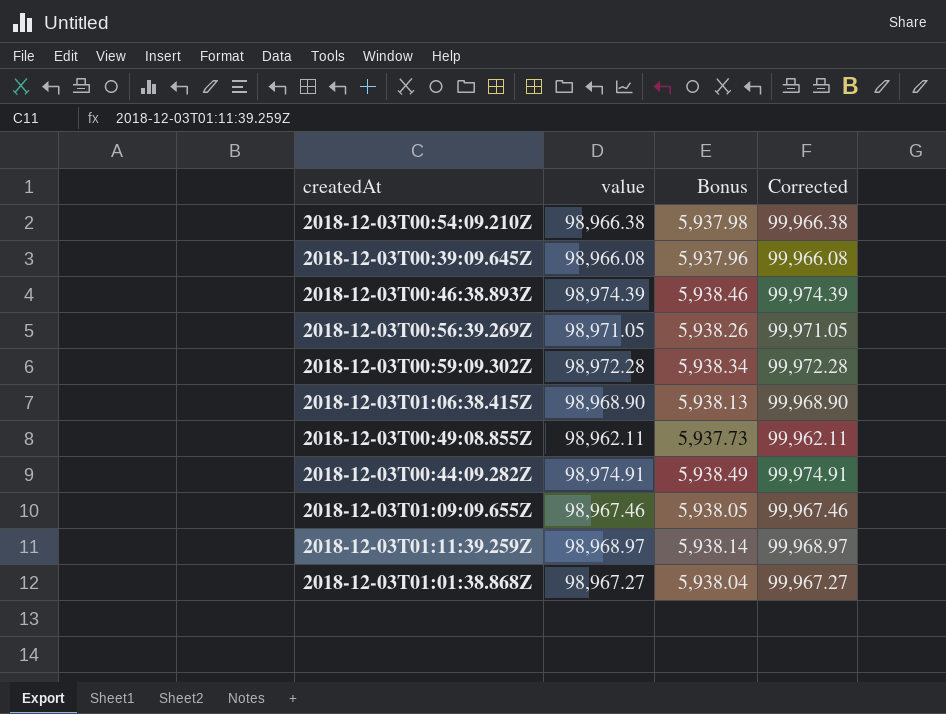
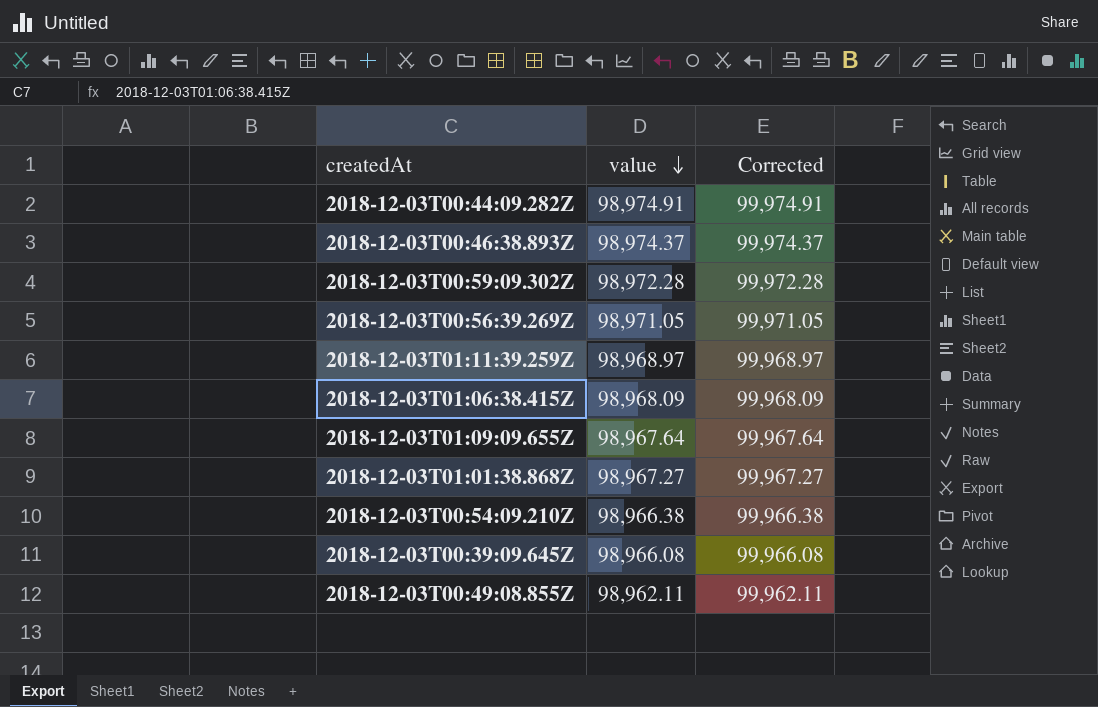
row order: none -> value descending
column Bonus | formula: [value] * 0.06 -> none
2018-12-03T00:46:38.893Z | value: 98,974.39 -> 98,974.37
2018-12-03T00:46:38.893Z | Corrected: 99,974.39 -> 99,974.37
2018-12-03T01:06:38.415Z | value: 98,968.90 -> 98,968.09
2018-12-03T01:06:38.415Z | Corrected: 99,968.90 -> 99,968.09
2018-12-03T01:09:09.655Z | value: 98,967.46 -> 98,967.64
2018-12-03T01:09:09.655Z | Corrected: 99,967.46 -> 99,967.64

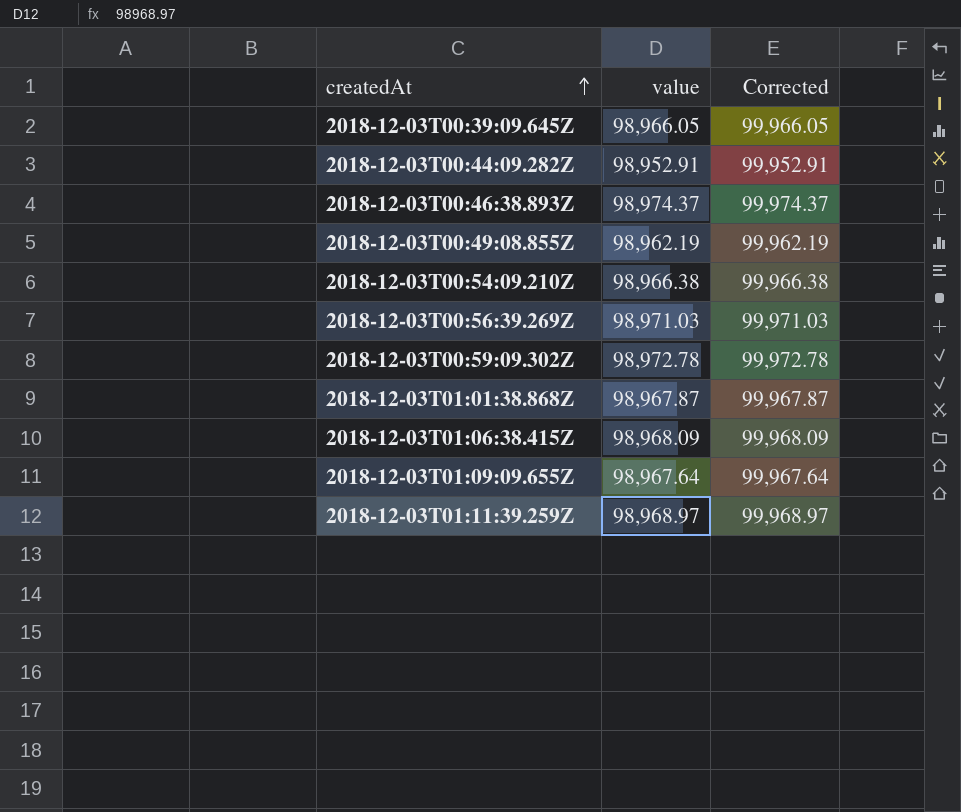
row order: value descending -> createdAt ascending
2018-12-03T00:39:09.645Z | value: 98,966.08 -> 98,966.05
2018-12-03T00:39:09.645Z | Corrected: 99,966.08 -> 99,966.05
2018-12-03T00:44:09.282Z | value: 98,974.91 -> 98,952.91
2018-12-03T00:44:09.282Z | Corrected: 99,974.91 -> 99,952.91
2018-12-03T00:49:08.855Z | value: 98,962.11 -> 98,962.19
2018-12-03T00:49:08.855Z | Corrected: 99,962.11 -> 99,962.19
2018-12-03T00:56:39.269Z | value: 98,971.05 -> 98,971.03
2018-12-03T00:56:39.269Z | Corrected: 99,971.05 -> 99,971.03
2018-12-03T00:59:09.302Z | value: 98,972.28 -> 98,972.78
2018-12-03T00:59:09.302Z | Corrected: 99,972.28 -> 99,972.78
2018-12-03T01:01:38.868Z | value: 98,967.27 -> 98,967.87
2018-12-03T01:01:38.868Z | Corrected: 99,967.27 -> 99,967.87

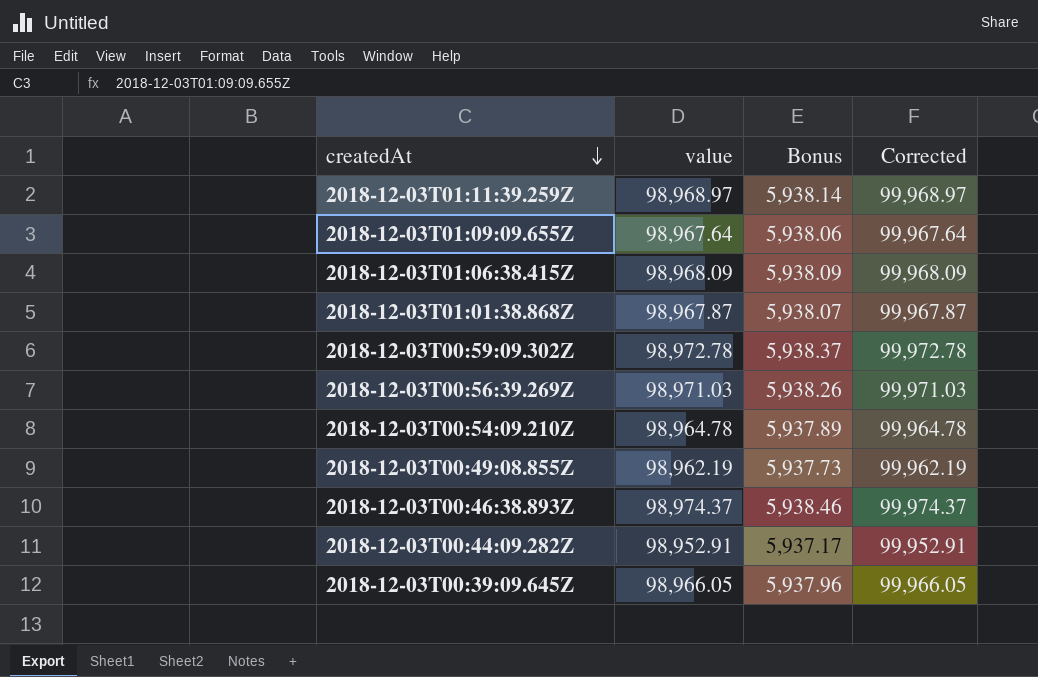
row order: createdAt ascending -> createdAt descending
column Bonus | formula: none -> [value] * 0.06
2018-12-03T00:54:09.210Z | value: 98,966.38 -> 98,964.78
2018-12-03T00:54:09.210Z | Corrected: 99,966.38 -> 99,964.78

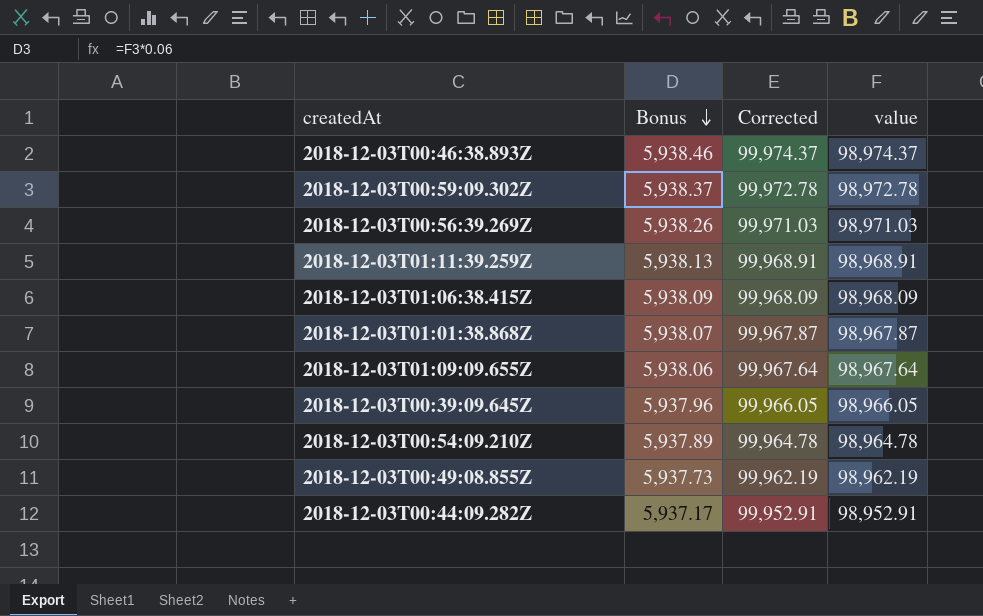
row order: createdAt descending -> Bonus descending
column value | position: 2 -> 4
2018-12-03T01:11:39.259Z | Bonus: 5,938.14 -> 5,938.13
2018-12-03T01:11:39.259Z | Corrected: 99,968.97 -> 99,968.91
2018-12-03T01:11:39.259Z | value: 98,968.97 -> 98,968.91

